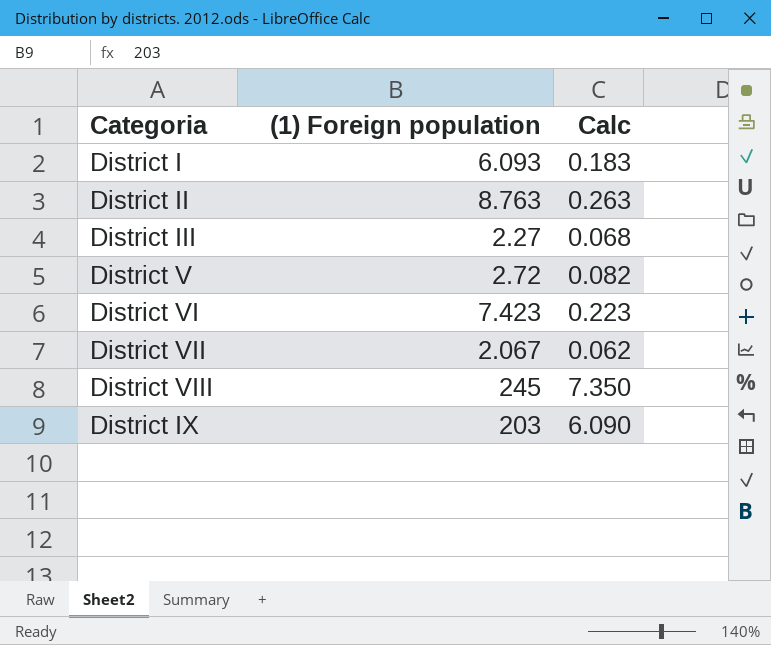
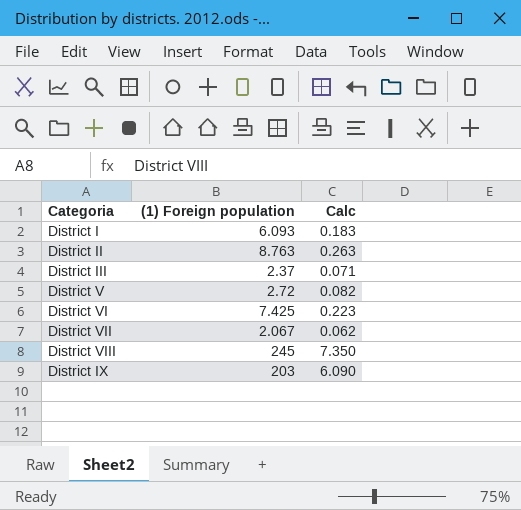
District III | (1) Foreign population: 2.27 -> 2.37
District III | Calc: 0.068 -> 0.071
District VI | (1) Foreign population: 7.423 -> 7.425

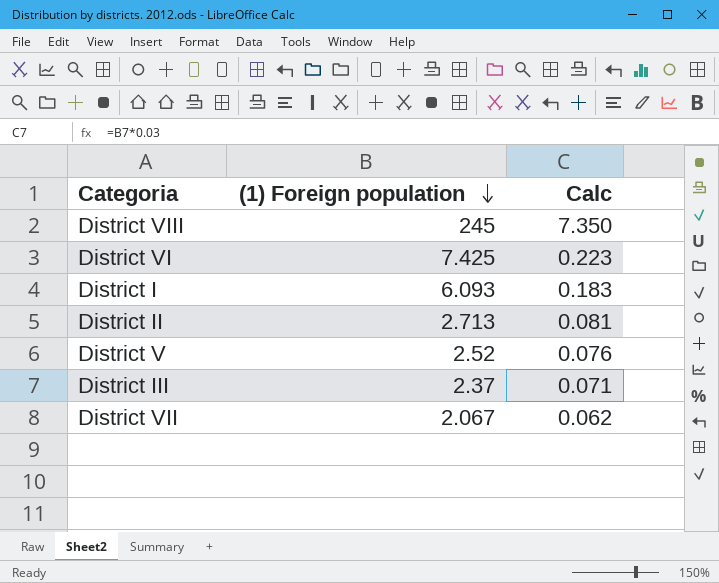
row order: none -> (1) Foreign population descending
row District IX: 203 | 6.090 -> none
District II | (1) Foreign population: 8.763 -> 2.713
District II | Calc: 0.263 -> 0.081
District V | (1) Foreign population: 2.72 -> 2.52
District V | Calc: 0.082 -> 0.076

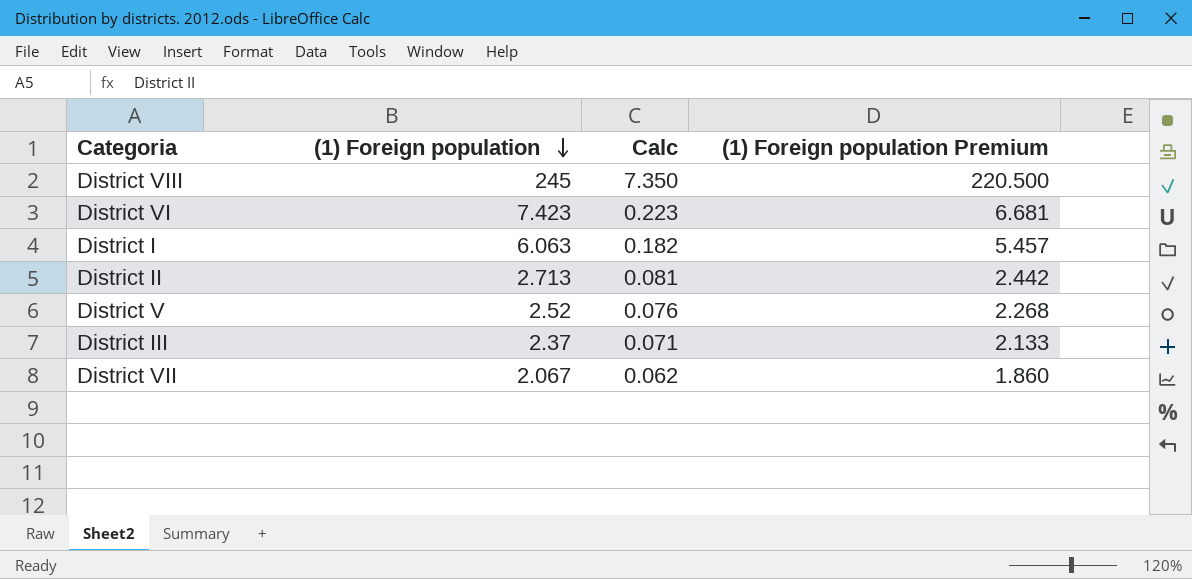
column (1) Foreign population Premium | formula: none -> [(1) Foreign population] * 0.9
District VI | (1) Foreign population: 7.425 -> 7.423
District I | (1) Foreign population: 6.093 -> 6.063
District I | Calc: 0.183 -> 0.182

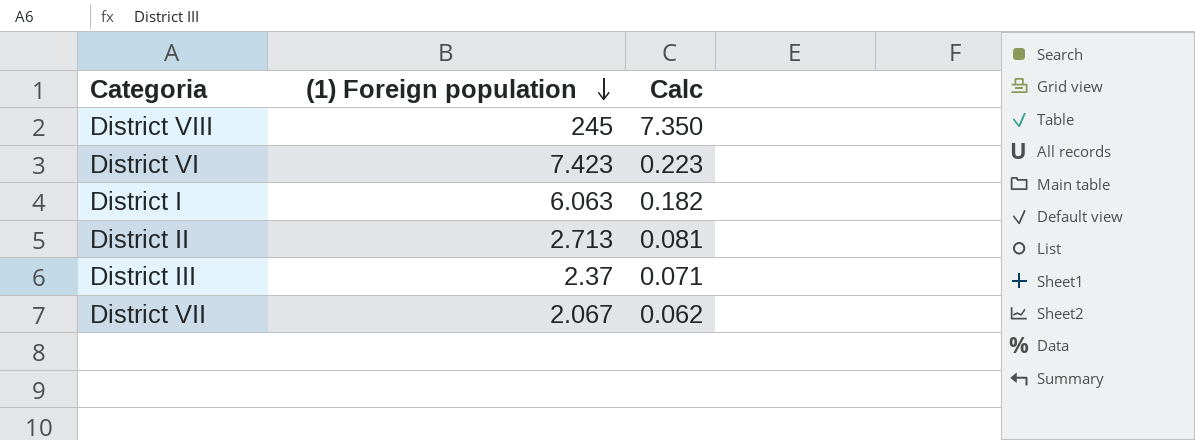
column (1) Foreign population Premium | formula: [(1) Foreign population] * 0.9 -> none
row District V: 2.52 | 0.076 | 2.268 -> none

